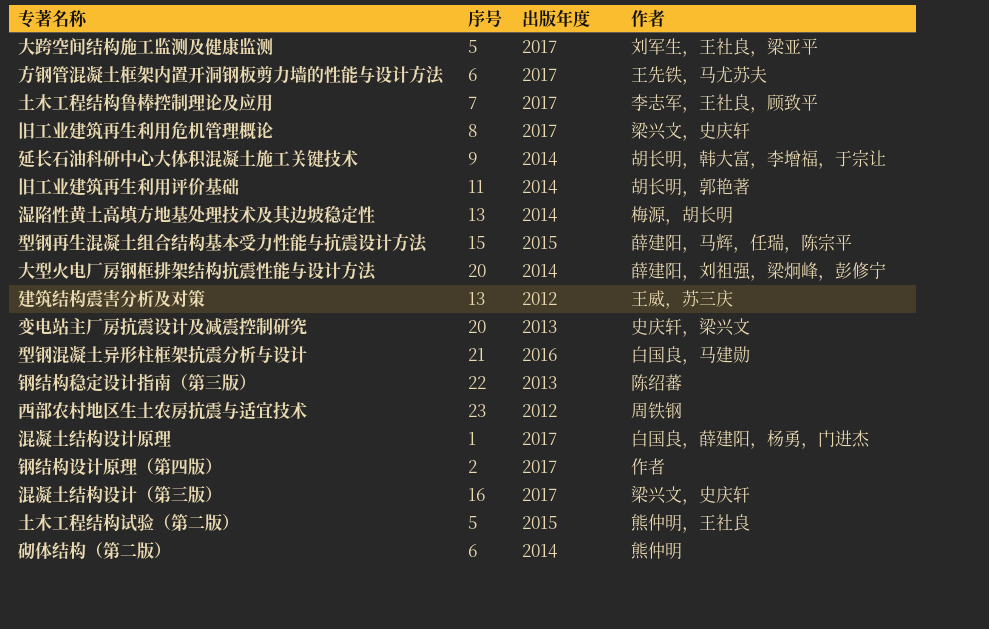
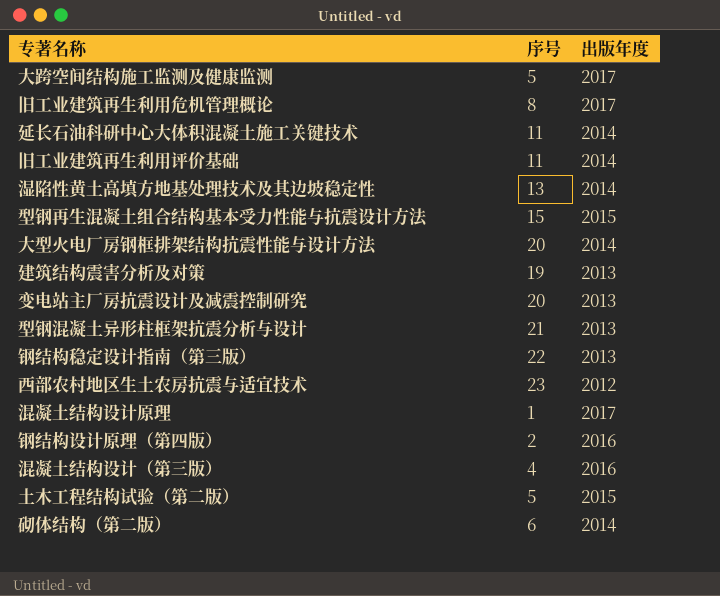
column 作者 | position: 4 -> none
row 方钢管混凝土框架内置开洞钢板剪力墙的性能与设计方法: 6 | 2017 | 王先铁，马尤苏夫 -> none
row 土木工程结构鲁棒控制理论及应用: 7 | 2017 | 李志军，王社良，顾致平 -> none
延长石油科研中心大体积混凝土施工关键技术 | 序号: 9 -> 11
建筑结构震害分析及对策 | 序号: 13 -> 19
建筑结构震害分析及对策 | 出版年度: 2012 -> 2013
型钢混凝土异形柱框架抗震分析与设计 | 出版年度: 2016 -> 2013
钢结构设计原理（第四版） | 出版年度: 2017 -> 2016
混凝土结构设计（第三版） | 序号: 16 -> 4
混凝土结构设计（第三版） | 出版年度: 2017 -> 2016

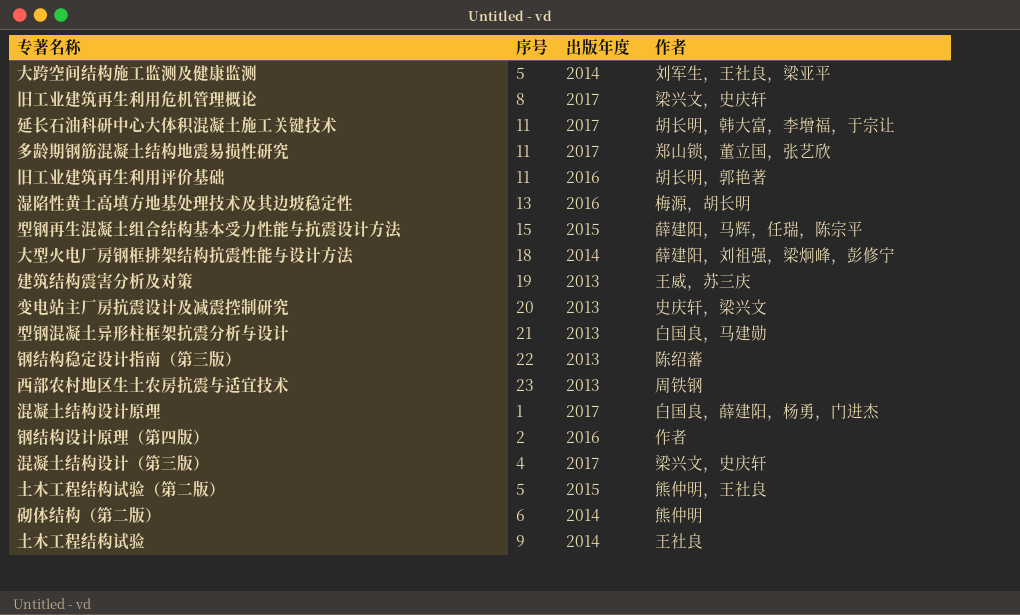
column 作者 | position: none -> 4
大跨空间结构施工监测及健康监测 | 出版年度: 2017 -> 2014
延长石油科研中心大体积混凝土施工关键技术 | 出版年度: 2014 -> 2017
row 多龄期钢筋混凝土结构地震易损性研究: none -> 11 | 2017 | 郑山锁，董立国，张艺欣
旧工业建筑再生利用评价基础 | 出版年度: 2014 -> 2016
湿陷性黄土高填方地基处理技术及其边坡稳定性 | 出版年度: 2014 -> 2016
大型火电厂房钢框排架结构抗震性能与设计方法 | 序号: 20 -> 18
西部农村地区生土农房抗震与适宜技术 | 出版年度: 2012 -> 2013
混凝土结构设计（第三版） | 出版年度: 2016 -> 2017
row 土木工程结构试验: none -> 9 | 2014 | 王社良

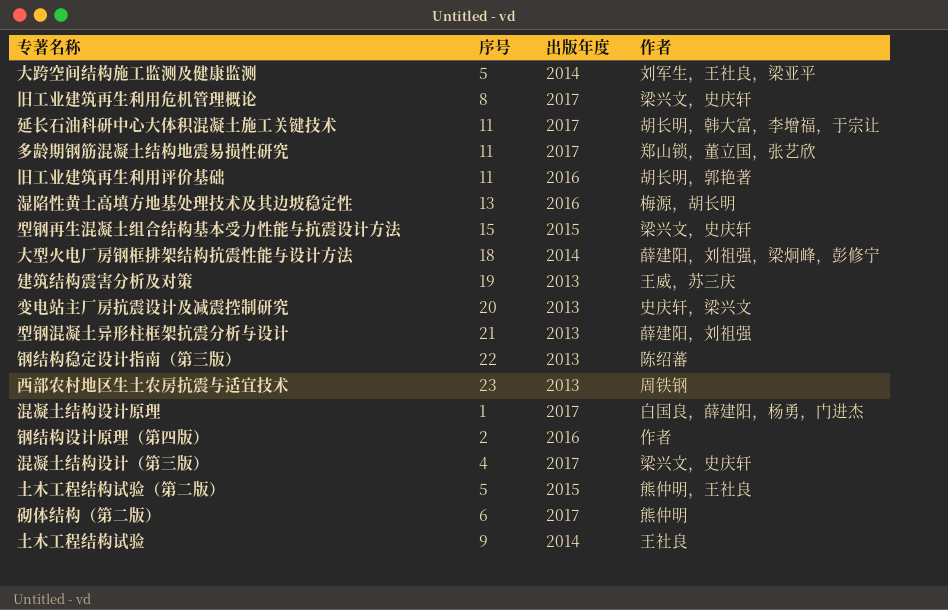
型钢再生混凝土组合结构基本受力性能与抗震设计方法 | 作者: 薛建阳，马辉，任瑞，陈宗平 -> 梁兴文，史庆轩
型钢混凝土异形柱框架抗震分析与设计 | 作者: 白国良，马建勋 -> 薛建阳，刘祖强
砌体结构（第二版） | 出版年度: 2014 -> 2017

